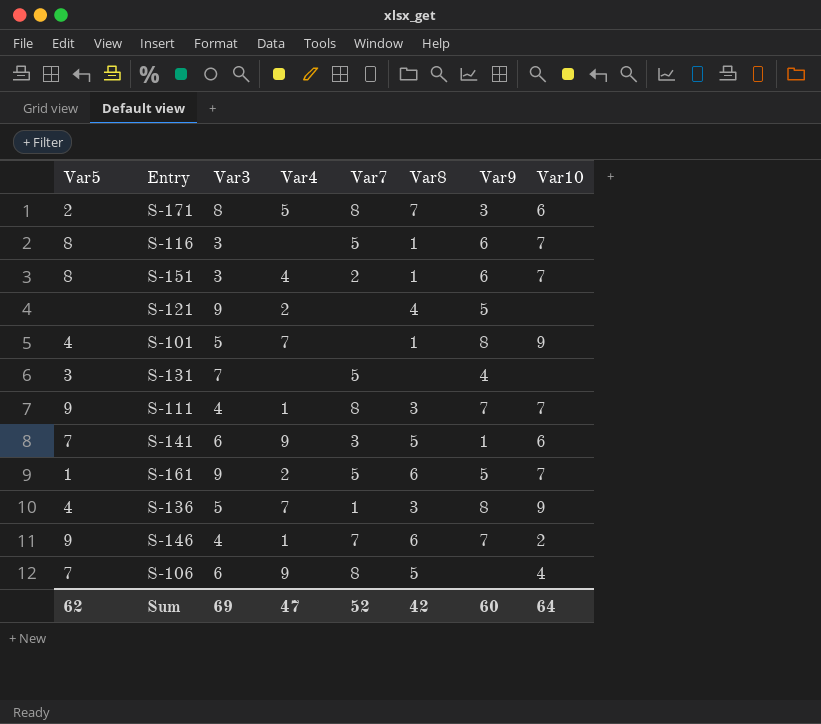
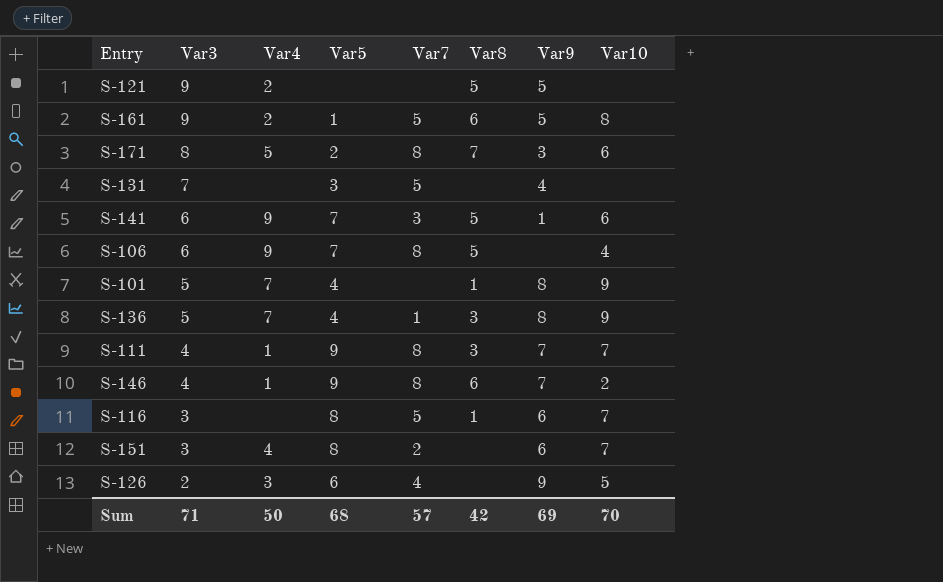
row order: none -> Var3 descending
column Var5 | position: 1 -> 4
S-121 | Var8: 4 -> 5
S-161 | Var10: 7 -> 8
S-146 | Var7: 7 -> 8
S-151 | Var8: 1 -> none
row S-126: none -> 2 | 3 | 6 | 4 | none | 9 | 5
Sum | Var3: 69 -> 71
Sum | Var4: 47 -> 50
Sum | Var5: 62 -> 68
Sum | Var7: 52 -> 57
Sum | Var9: 60 -> 69
Sum | Var10: 64 -> 70

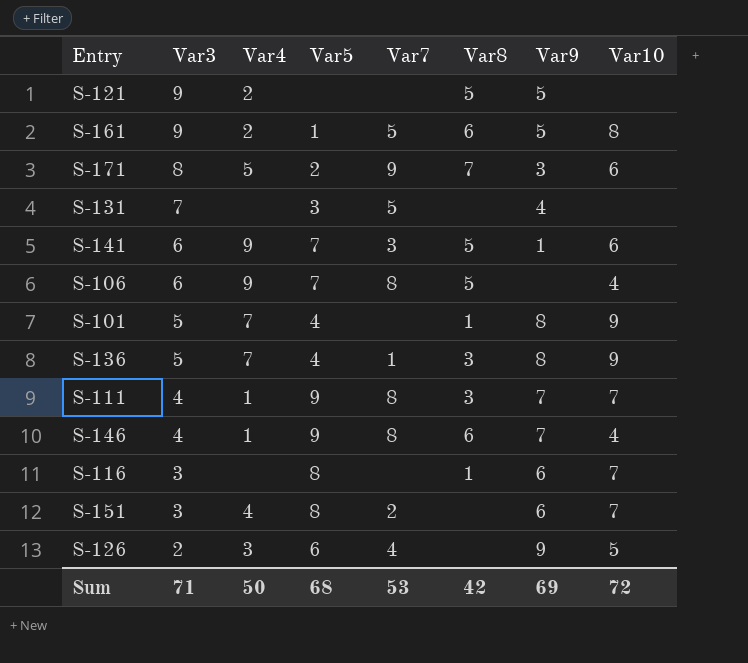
S-171 | Var7: 8 -> 9
S-146 | Var10: 2 -> 4
S-116 | Var7: 5 -> none
Sum | Var7: 57 -> 53
Sum | Var10: 70 -> 72

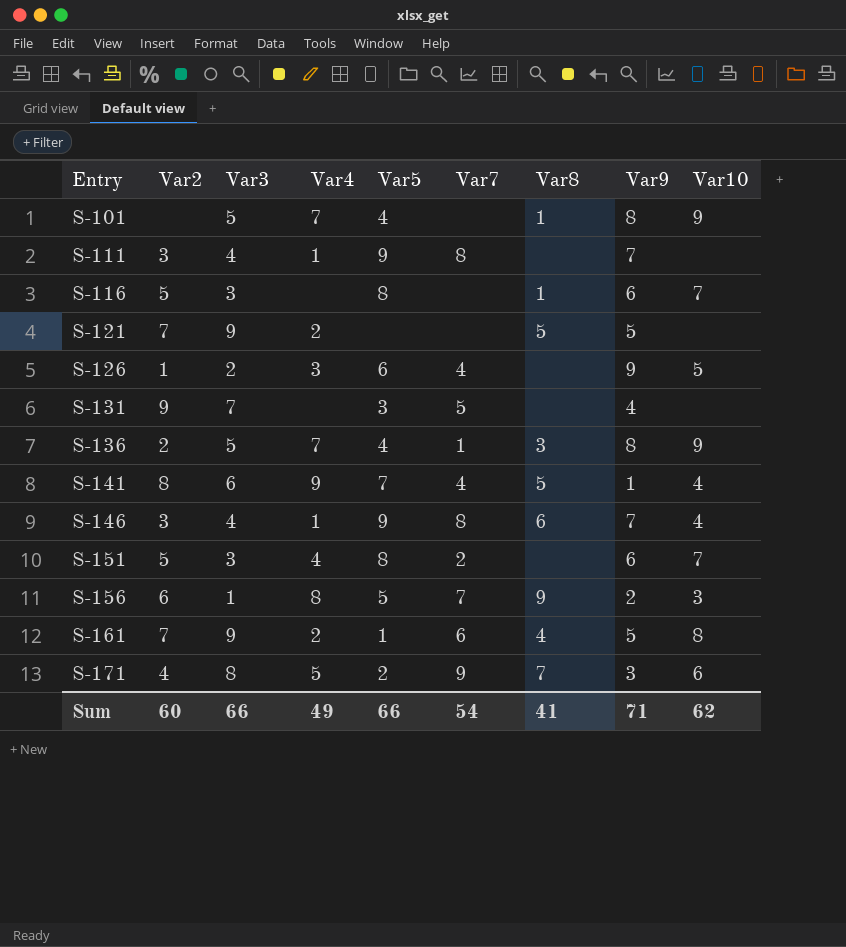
row order: Var3 descending -> Entry ascending
column Var2 | position: none -> 2
row S-106: 6 | 9 | 7 | 8 | 5 | none | 4 -> none
S-111 | Var8: 3 -> none
S-111 | Var10: 7 -> none
S-141 | Var7: 3 -> 4
S-141 | Var10: 6 -> 4
row S-156: none -> 6 | 1 | 8 | 5 | 7 | 9 | 2 | 3
S-161 | Var7: 5 -> 6
S-161 | Var8: 6 -> 4
Sum | Var3: 71 -> 66
Sum | Var4: 50 -> 49
Sum | Var5: 68 -> 66
Sum | Var7: 53 -> 54
Sum | Var8: 42 -> 41
Sum | Var9: 69 -> 71
Sum | Var10: 72 -> 62

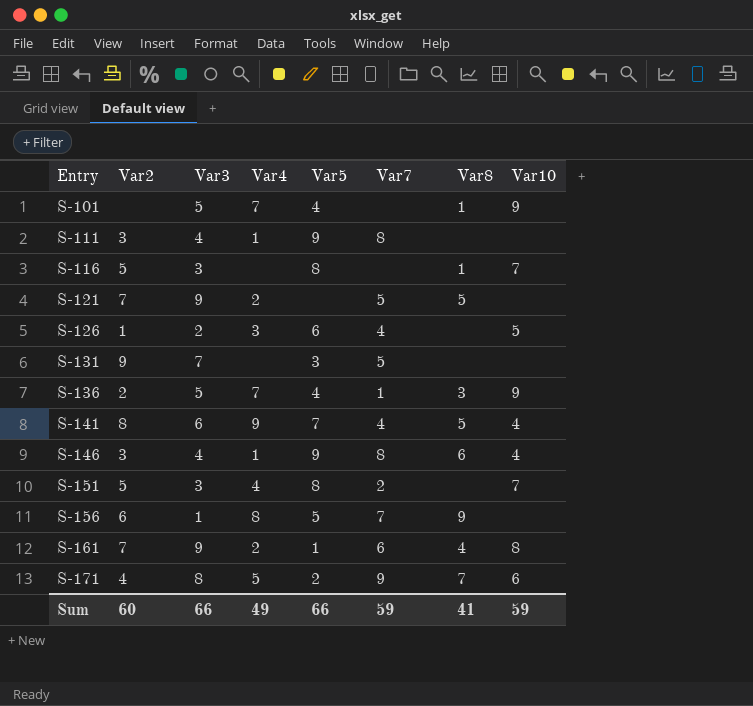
column Var9 | position: 8 -> none
S-121 | Var7: none -> 5
S-156 | Var10: 3 -> none
Sum | Var7: 54 -> 59
Sum | Var10: 62 -> 59

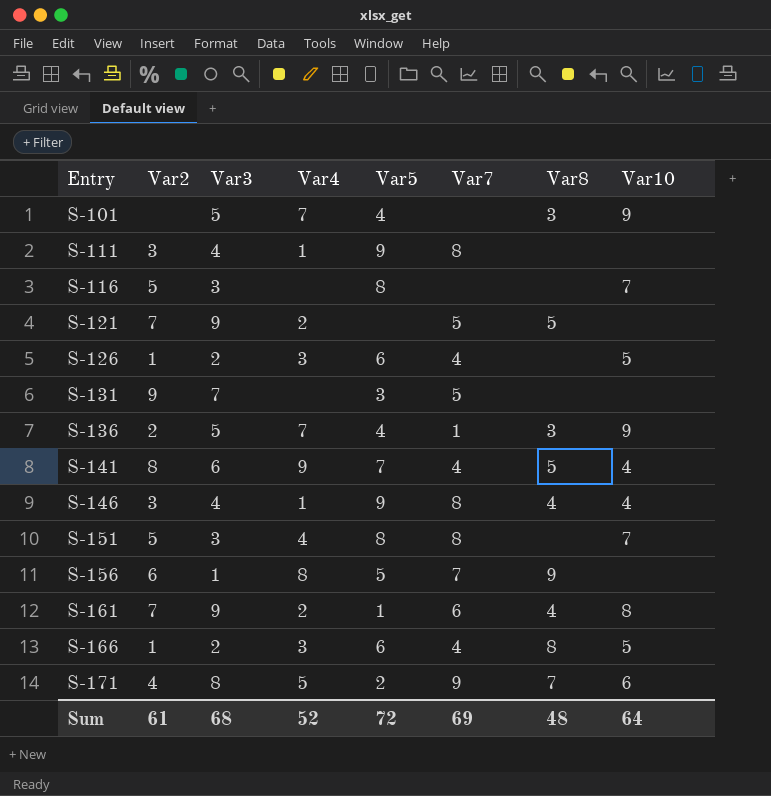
S-101 | Var8: 1 -> 3
S-116 | Var8: 1 -> none
S-146 | Var8: 6 -> 4
S-151 | Var7: 2 -> 8
row S-166: none -> 1 | 2 | 3 | 6 | 4 | 8 | 5
Sum | Var2: 60 -> 61
Sum | Var3: 66 -> 68
Sum | Var4: 49 -> 52
Sum | Var5: 66 -> 72
Sum | Var7: 59 -> 69
Sum | Var8: 41 -> 48
Sum | Var10: 59 -> 64

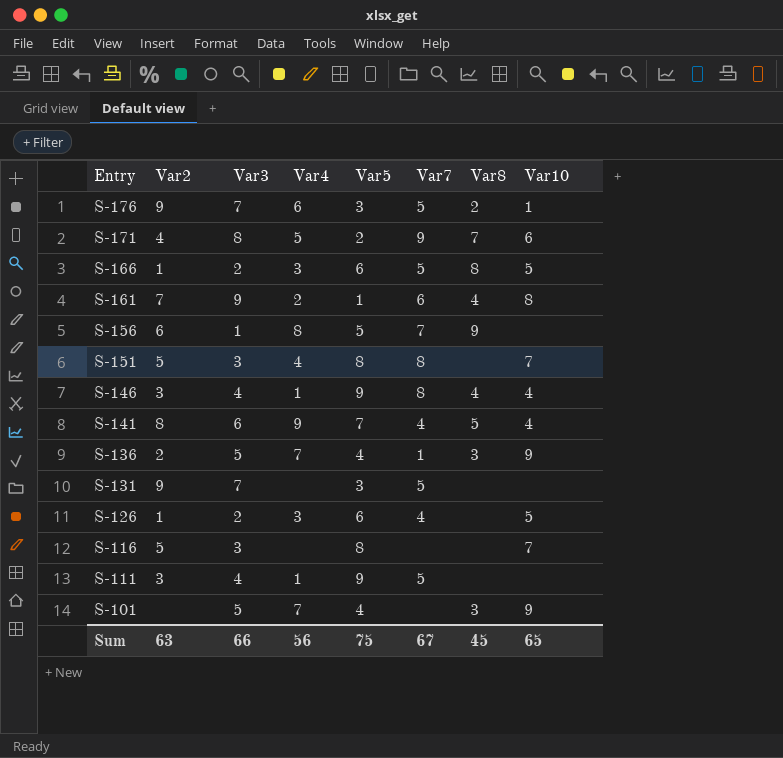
row order: Entry ascending -> Entry descending
row S-121: 7 | 9 | 2 | none | 5 | 5 | none -> none
row S-176: none -> 9 | 7 | 6 | 3 | 5 | 2 | 1
S-166 | Var7: 4 -> 5
S-111 | Var7: 8 -> 5
Sum | Var2: 61 -> 63
Sum | Var3: 68 -> 66
Sum | Var4: 52 -> 56
Sum | Var5: 72 -> 75
Sum | Var7: 69 -> 67
Sum | Var8: 48 -> 45
Sum | Var10: 64 -> 65

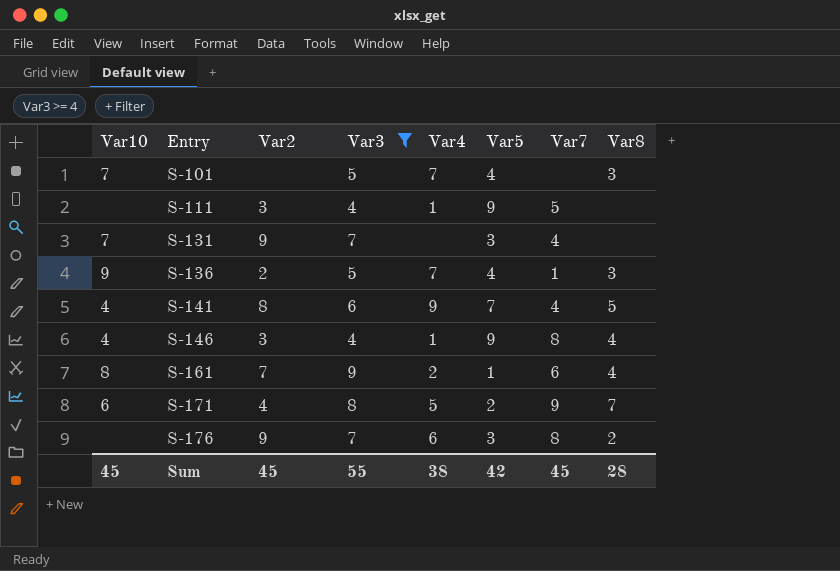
filter: none -> Var3 >= 4
row order: Entry descending -> Entry ascending
column Var10 | position: 8 -> 1
S-101 | Var10: 9 -> 7
S-131 | Var10: none -> 7
S-131 | Var7: 5 -> 4
S-176 | Var10: 1 -> none
S-176 | Var7: 5 -> 8
Sum | Var10: 65 -> 45
Sum | Var2: 63 -> 45
Sum | Var3: 66 -> 55
Sum | Var4: 56 -> 38
Sum | Var5: 75 -> 42
Sum | Var7: 67 -> 45
Sum | Var8: 45 -> 28

